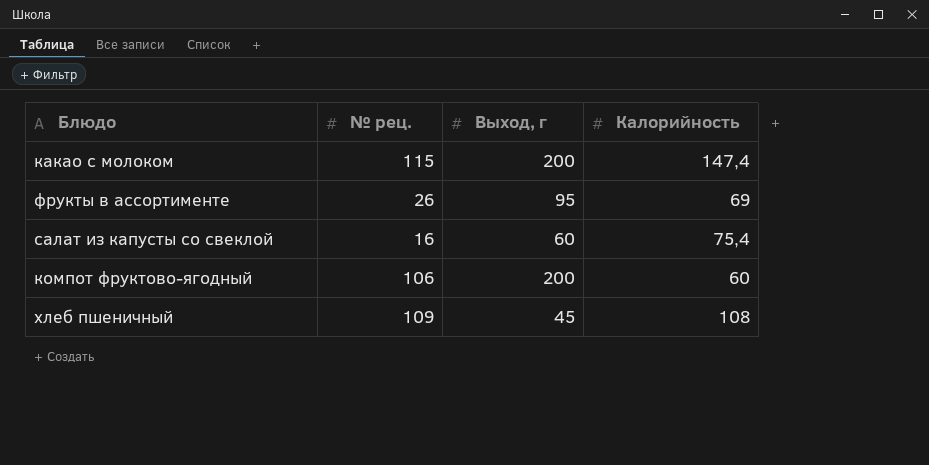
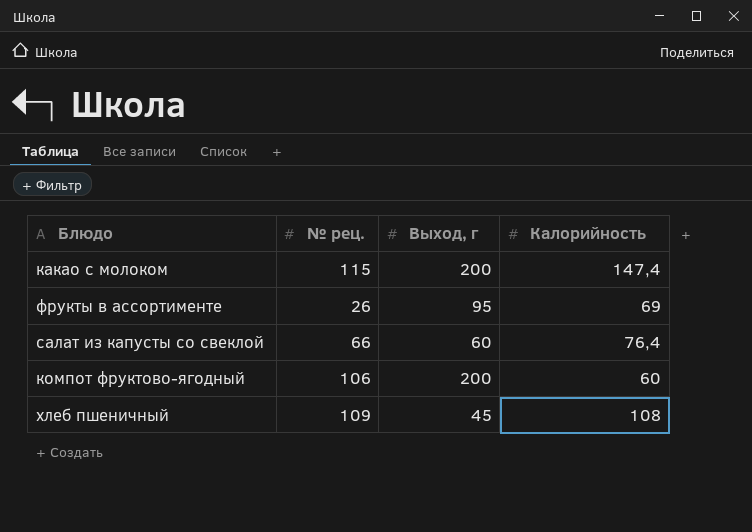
салат из капусты со свеклой | № рец.: 16 -> 66
салат из капусты со свеклой | Калорийность: 75,4 -> 76,4

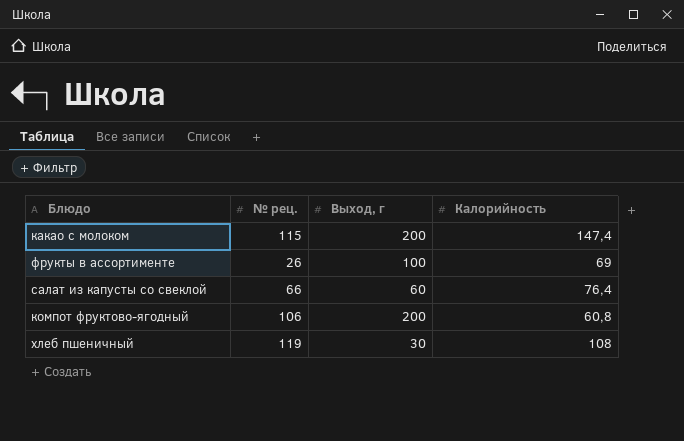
фрукты в ассортименте | Выход, г: 95 -> 100
компот фруктово-ягодный | Калорийность: 60 -> 60,8
хлеб пшеничный | № рец.: 109 -> 119
хлеб пшеничный | Выход, г: 45 -> 30

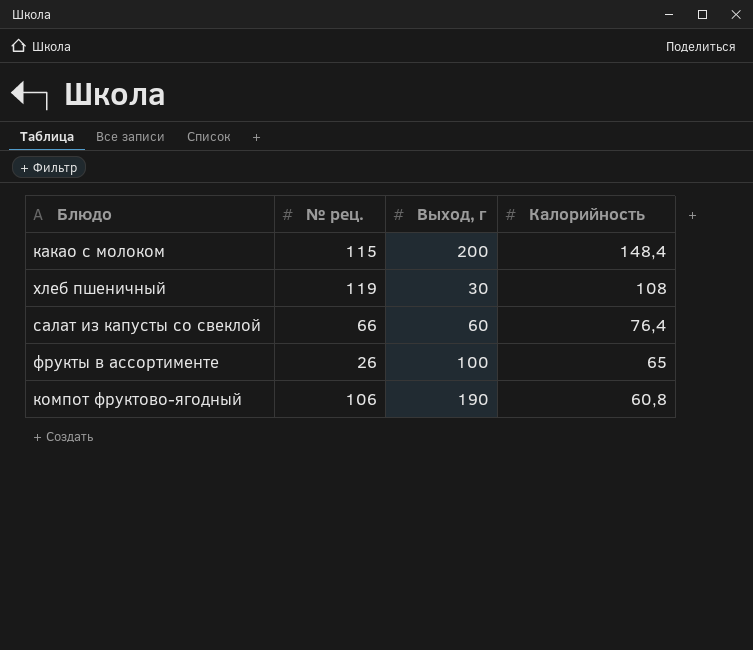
row order: none -> Калорийность descending
какао с молоком | Калорийность: 147,4 -> 148,4
фрукты в ассортименте | Калорийность: 69 -> 65
компот фруктово-ягодный | Выход, г: 200 -> 190

